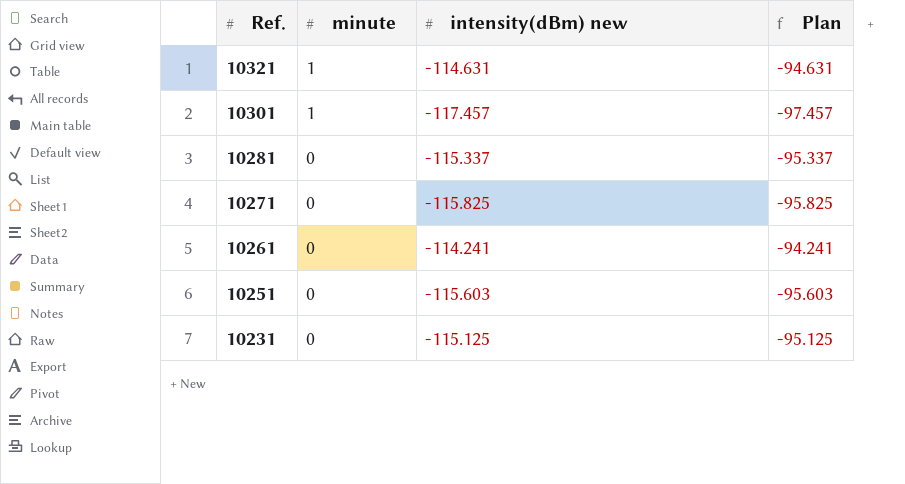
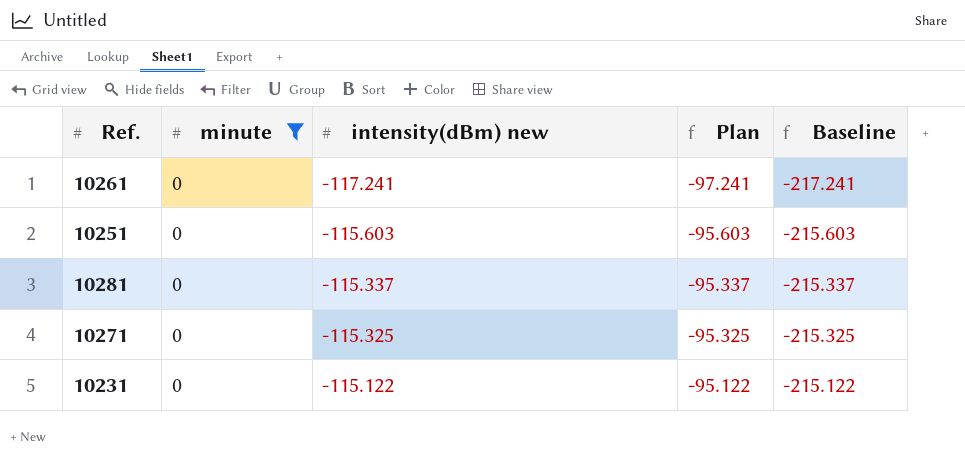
filter: none -> minute = 0
row order: Ref. descending -> intensity(dBm) new ascending
column Baseline | formula: none -> [intensity(dBm) new] - 100
10261 | intensity(dBm) new: -114.241 -> -117.241
10261 | Plan: -94.241 -> -97.241
10271 | intensity(dBm) new: -115.825 -> -115.325
10271 | Plan: -95.825 -> -95.325
10231 | intensity(dBm) new: -115.125 -> -115.122
10231 | Plan: -95.125 -> -95.122

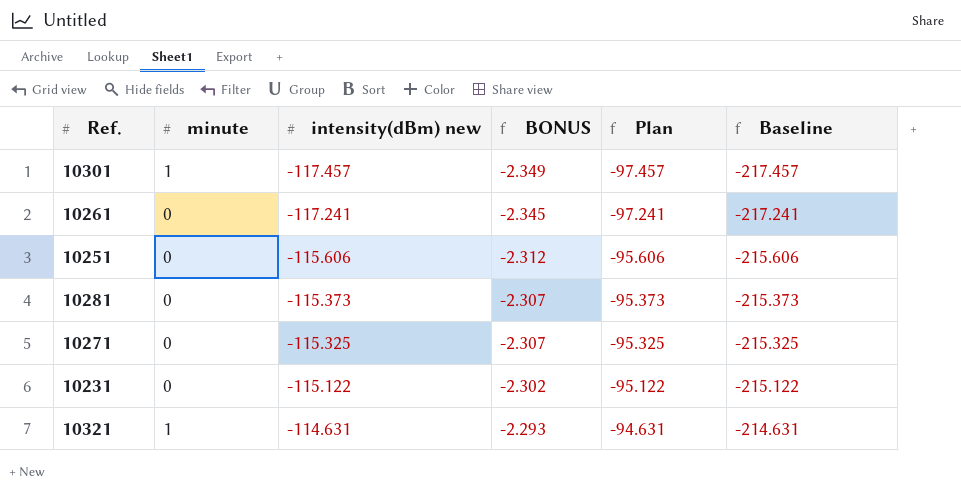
filter: minute = 0 -> none
column BONUS | formula: none -> [intensity(dBm) new] * 0.02
10251 | intensity(dBm) new: -115.603 -> -115.606
10251 | Plan: -95.603 -> -95.606
10251 | Baseline: -215.603 -> -215.606
10281 | intensity(dBm) new: -115.337 -> -115.373
10281 | Plan: -95.337 -> -95.373
10281 | Baseline: -215.337 -> -215.373

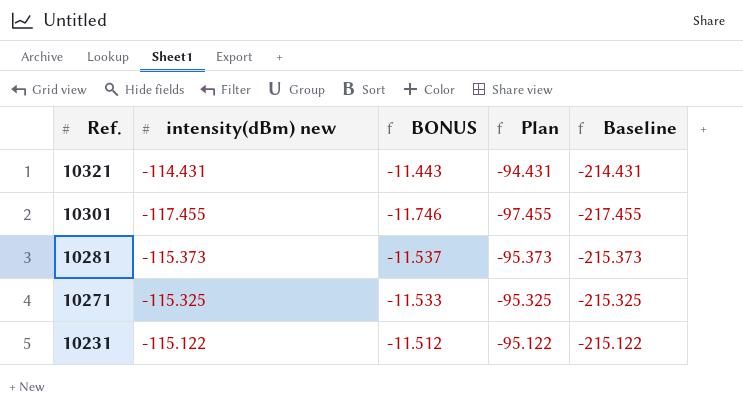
row order: intensity(dBm) new ascending -> Ref. descending
column minute | position: 2 -> none
column BONUS | formula: [intensity(dBm) new] * 0.02 -> [intensity(dBm) new] * 0.1
row 10261: 0 | -117.241 | -2.345 | -97.241 | -217.241 -> none
row 10251: 0 | -115.606 | -2.312 | -95.606 | -215.606 -> none
10321 | intensity(dBm) new: -114.631 -> -114.431
10321 | Plan: -94.631 -> -94.431
10321 | Baseline: -214.631 -> -214.431
10301 | intensity(dBm) new: -117.457 -> -117.455
10301 | Plan: -97.457 -> -97.455
10301 | Baseline: -217.457 -> -217.455

